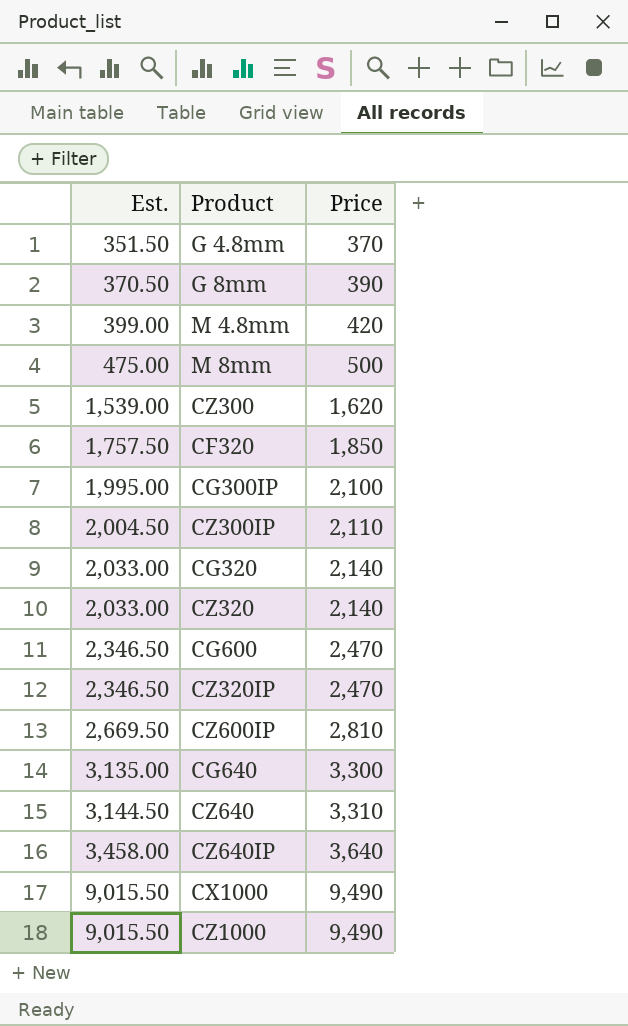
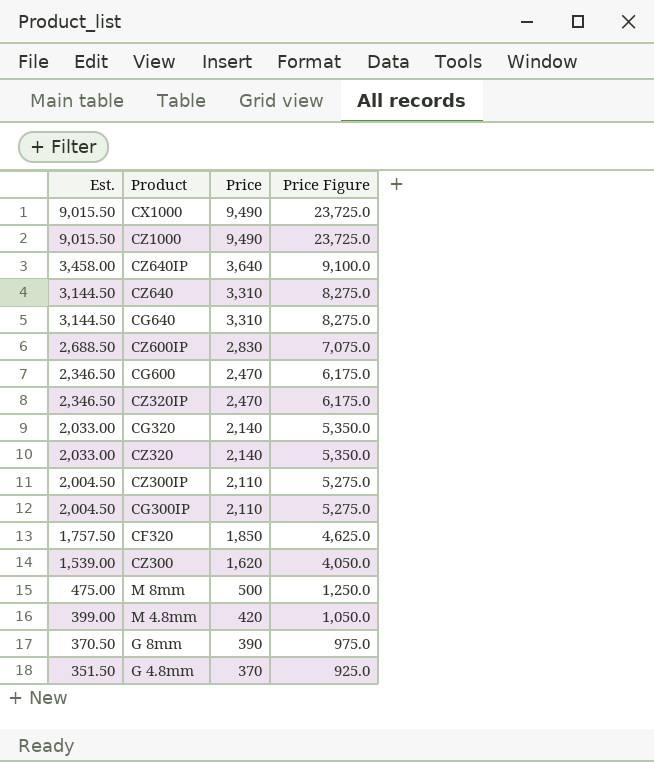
row order: Est. ascending -> Est. descending
column Price Figure | formula: none -> [Price] * 2.5
CG640 | Est.: 3,135.00 -> 3,144.50
CG640 | Price: 3,300 -> 3,310
CZ600IP | Est.: 2,669.50 -> 2,688.50
CZ600IP | Price: 2,810 -> 2,830
CG300IP | Est.: 1,995.00 -> 2,004.50
CG300IP | Price: 2,100 -> 2,110

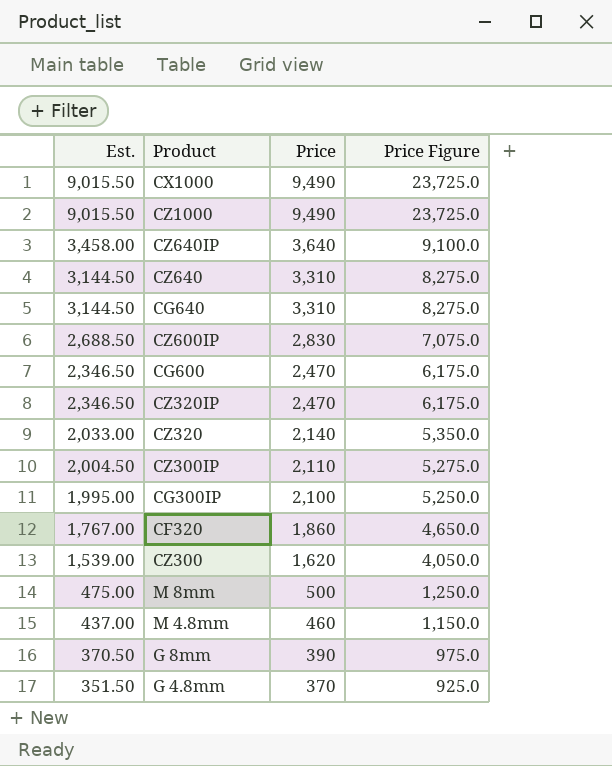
row CG320: 2,033.00 | 2,140 | 5,350.0 -> none
CG300IP | Est.: 2,004.50 -> 1,995.00
CG300IP | Price: 2,110 -> 2,100
CG300IP | Price Figure: 5,275.0 -> 5,250.0
CF320 | Est.: 1,757.50 -> 1,767.00
CF320 | Price: 1,850 -> 1,860
CF320 | Price Figure: 4,625.0 -> 4,650.0
M 4.8mm | Est.: 399.00 -> 437.00
M 4.8mm | Price: 420 -> 460
M 4.8mm | Price Figure: 1,050.0 -> 1,150.0

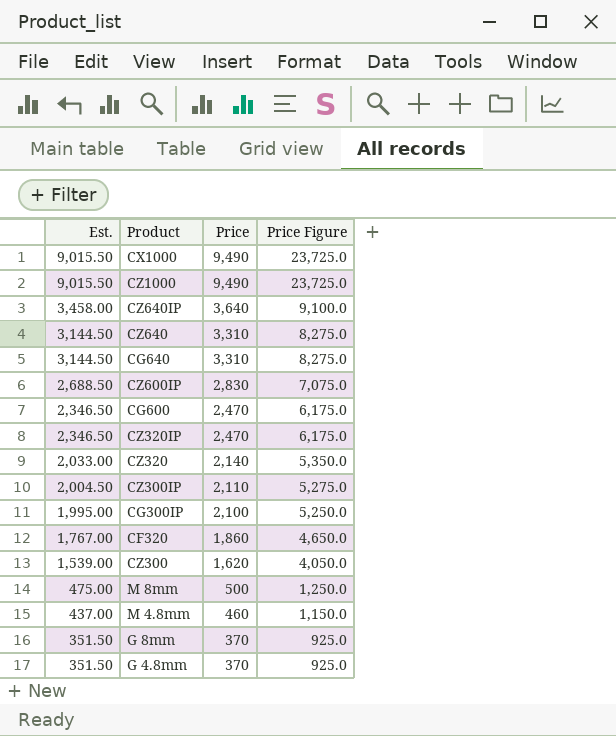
G 8mm | Est.: 370.50 -> 351.50
G 8mm | Price: 390 -> 370
G 8mm | Price Figure: 975.0 -> 925.0

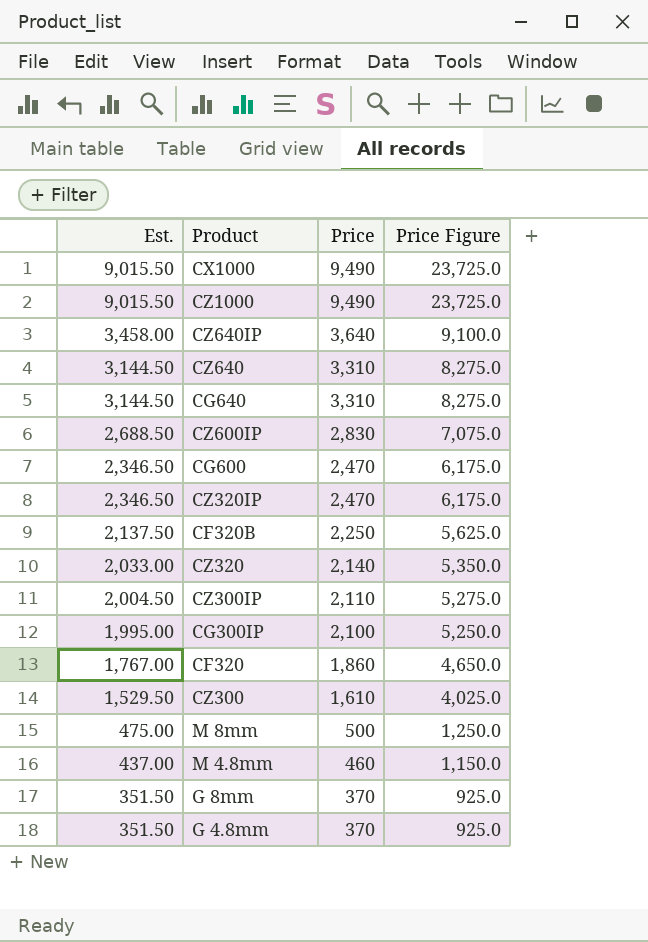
row CF320B: none -> 2,137.50 | 2,250 | 5,625.0
CZ300 | Est.: 1,539.00 -> 1,529.50
CZ300 | Price: 1,620 -> 1,610
CZ300 | Price Figure: 4,050.0 -> 4,025.0

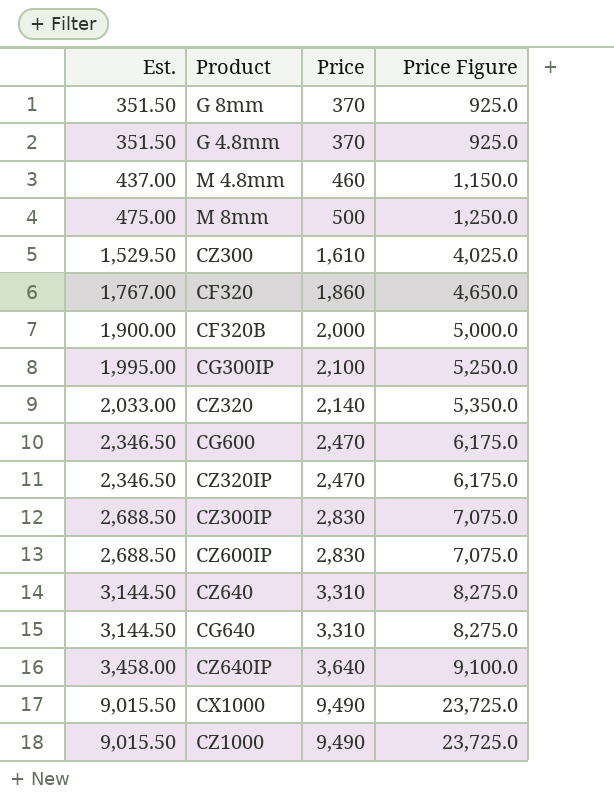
row order: Est. descending -> Est. ascending
CF320B | Est.: 2,137.50 -> 1,900.00
CF320B | Price: 2,250 -> 2,000
CF320B | Price Figure: 5,625.0 -> 5,000.0
CZ300IP | Est.: 2,004.50 -> 2,688.50
CZ300IP | Price: 2,110 -> 2,830
CZ300IP | Price Figure: 5,275.0 -> 7,075.0

